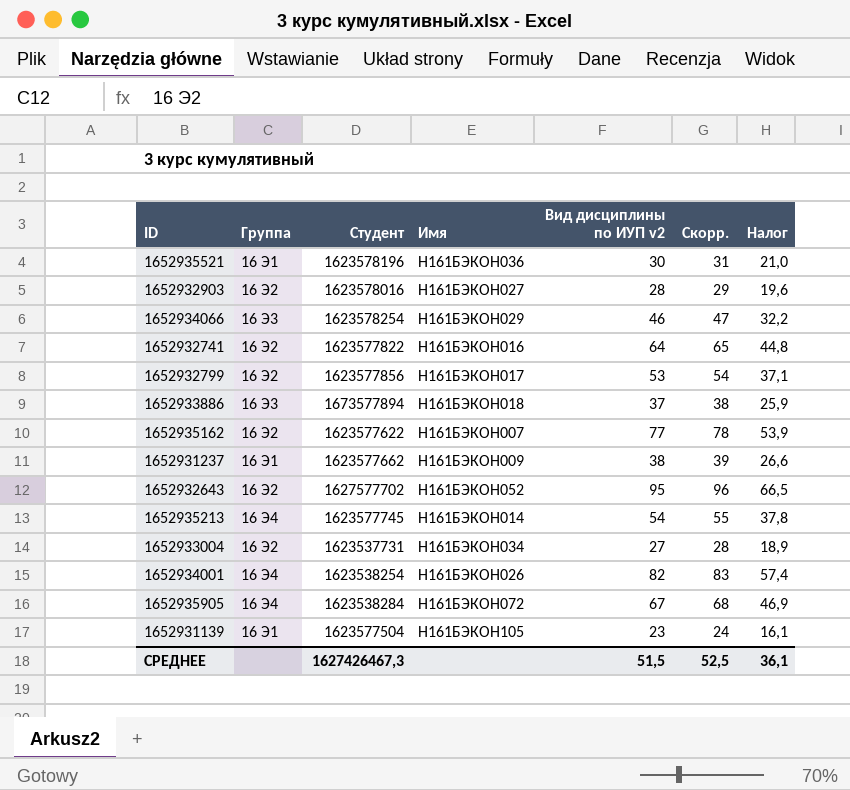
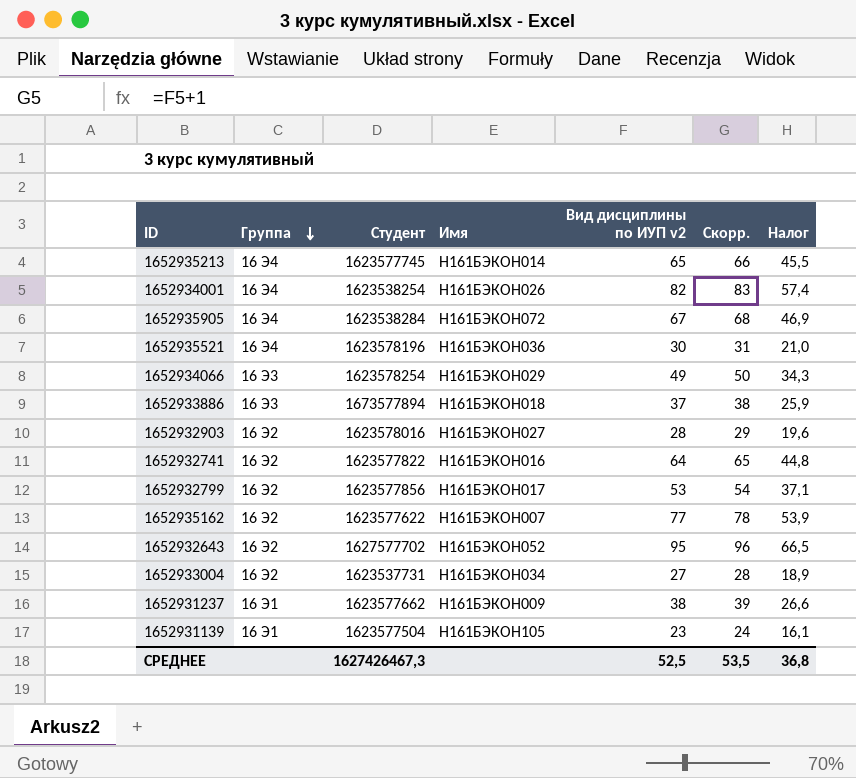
row order: none -> Группа descending
1652935213 | Вид дисциплины по ИУП v2: 54 -> 65
1652935213 | Скорр.: 55 -> 66
1652935213 | Налог: 37,8 -> 45,5
1652935521 | Группа: 16 Э1 -> 16 Э4
1652934066 | Вид дисциплины по ИУП v2: 46 -> 49
1652934066 | Скорр.: 47 -> 50
1652934066 | Налог: 32,2 -> 34,3
СРЕДНЕЕ | Вид дисциплины по ИУП v2: 51,5 -> 52,5
СРЕДНЕЕ | Скорр.: 52,5 -> 53,5
СРЕДНЕЕ | Налог: 36,1 -> 36,8

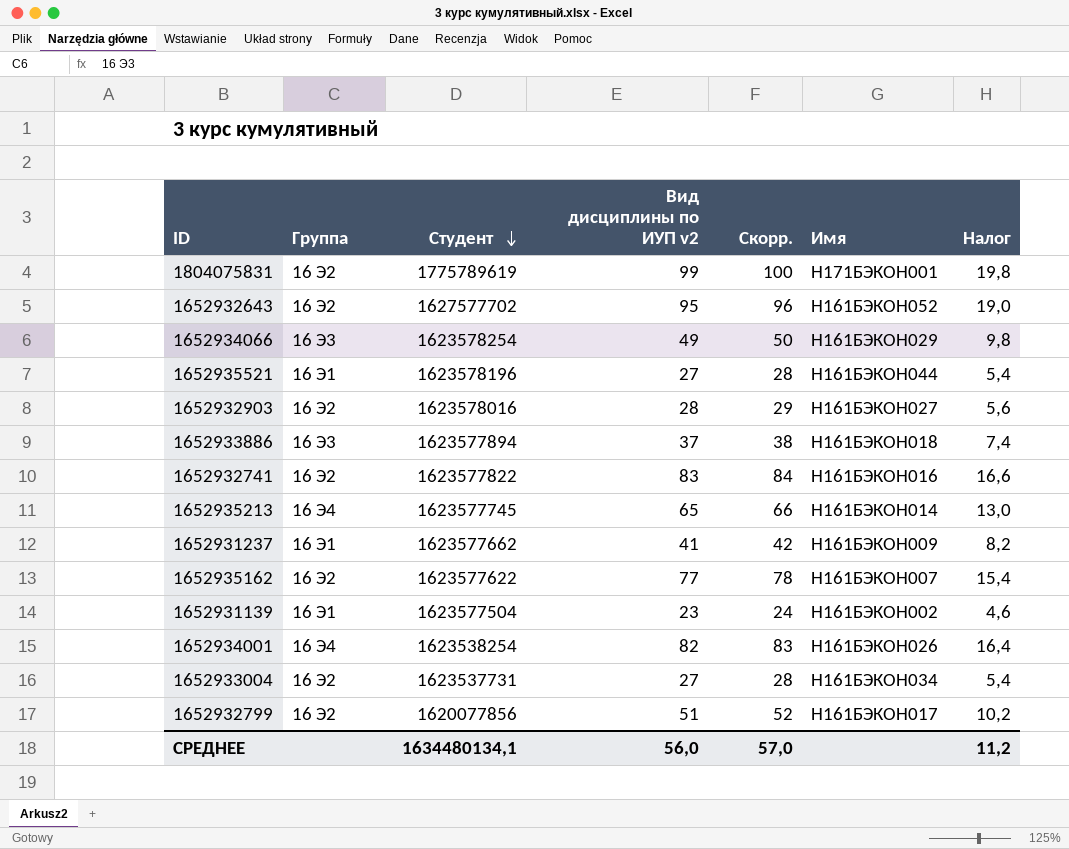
row order: Группа descending -> Студент descending
column Имя | position: 4 -> 6
column Налог | formula: [Вид дисциплины по ИУП v2] * 0,7 -> [Вид дисциплины по ИУП v2] * 0,2
row 1652935905: 16 Э4 | 1623538284 | Н161БЭКОН072 | 67 | 68 | 46,9 -> none
row 1804075831: none -> 16 Э2 | 1775789619 | 99 | 100 | Н171БЭКОН001 | 19,8
1652935521 | Группа: 16 Э4 -> 16 Э1
1652935521 | Вид дисциплины по ИУП v2: 30 -> 27
1652935521 | Скорр.: 31 -> 28
1652935521 | Имя: Н161БЭКОН036 -> Н161БЭКОН044
1652933886 | Студент: 1673577894 -> 1623577894
1652932741 | Вид дисциплины по ИУП v2: 64 -> 83
1652932741 | Скорр.: 65 -> 84
1652931237 | Вид дисциплины по ИУП v2: 38 -> 41
1652931237 | Скорр.: 39 -> 42
1652931139 | Имя: Н161БЭКОН105 -> Н161БЭКОН002
1652932799 | Студент: 1623577856 -> 1620077856
1652932799 | Вид дисциплины по ИУП v2: 53 -> 51
1652932799 | Скорр.: 54 -> 52
СРЕДНЕЕ | Студент: 1627426467,3 -> 1634480134,1
СРЕДНЕЕ | Вид дисциплины по ИУП v2: 52,5 -> 56,0
СРЕДНЕЕ | Скорр.: 53,5 -> 57,0
СРЕДНЕЕ | Налог: 36,8 -> 11,2

